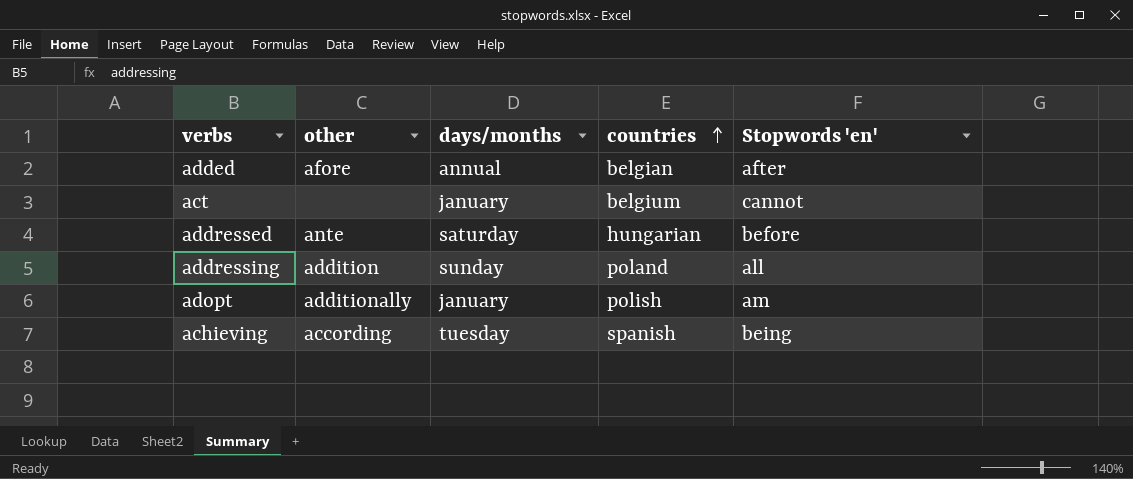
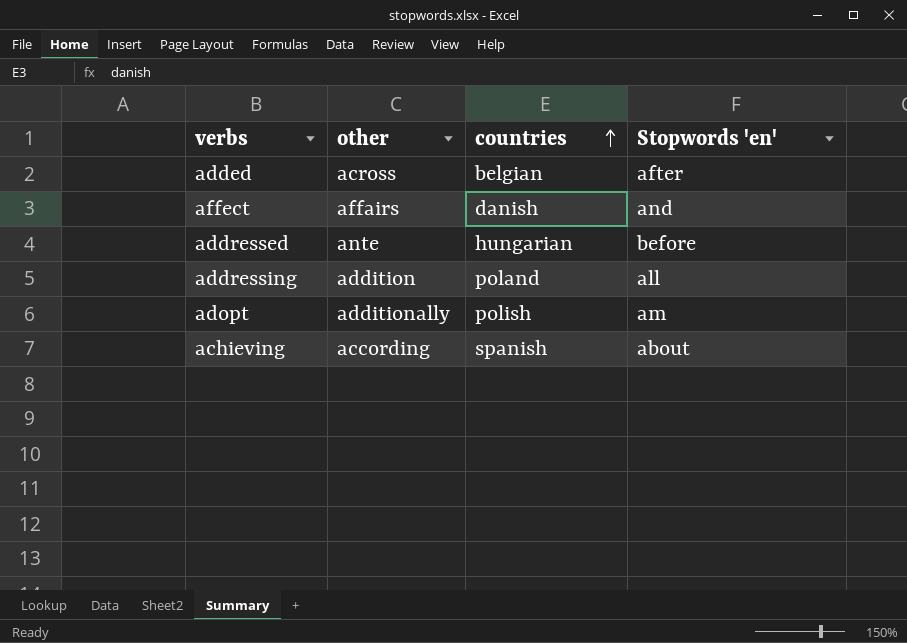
column days/months | position: 3 -> none
row act: none | january | belgium | cannot -> none
added | other: afore -> across
row affect: none -> affairs | danish | and
achieving | Stopwords 'en': being -> about

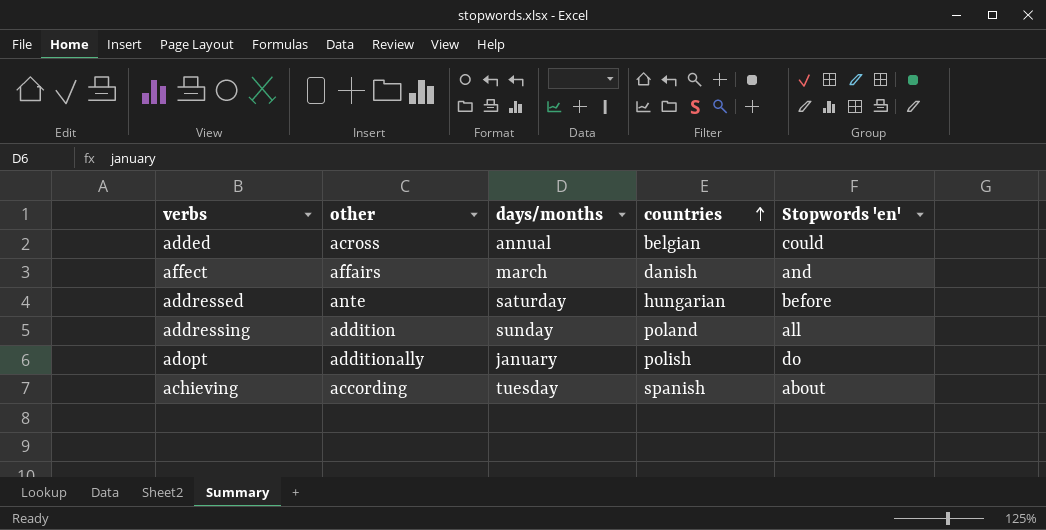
column days/months | position: none -> 3
added | Stopwords 'en': after -> could
adopt | Stopwords 'en': am -> do

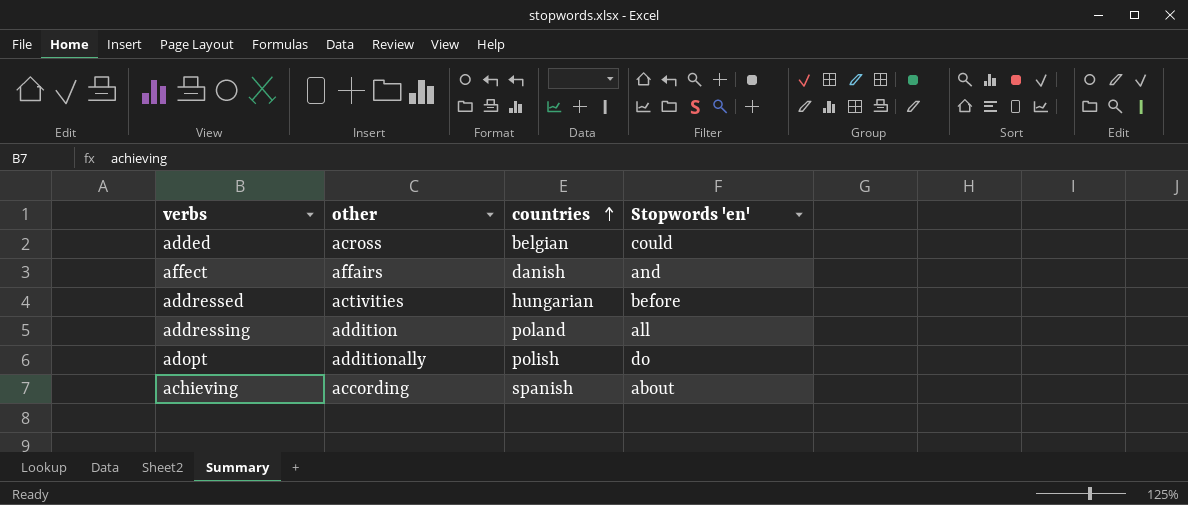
column days/months | position: 3 -> none
addressed | other: ante -> activities

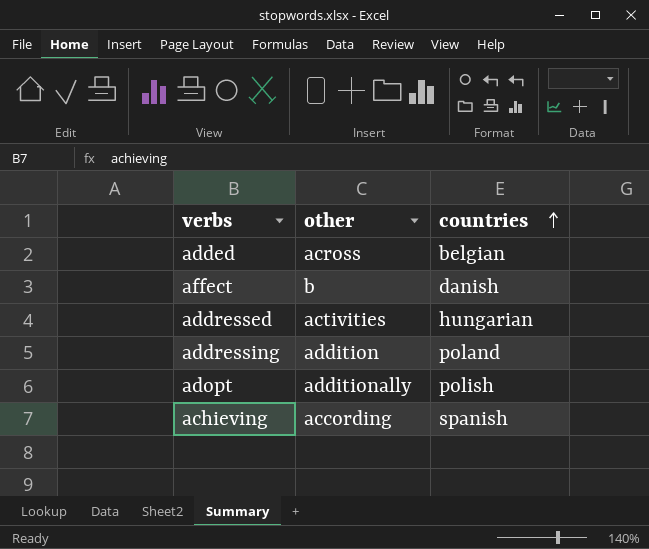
column Stopwords 'en' | position: 4 -> none
affect | other: affairs -> b

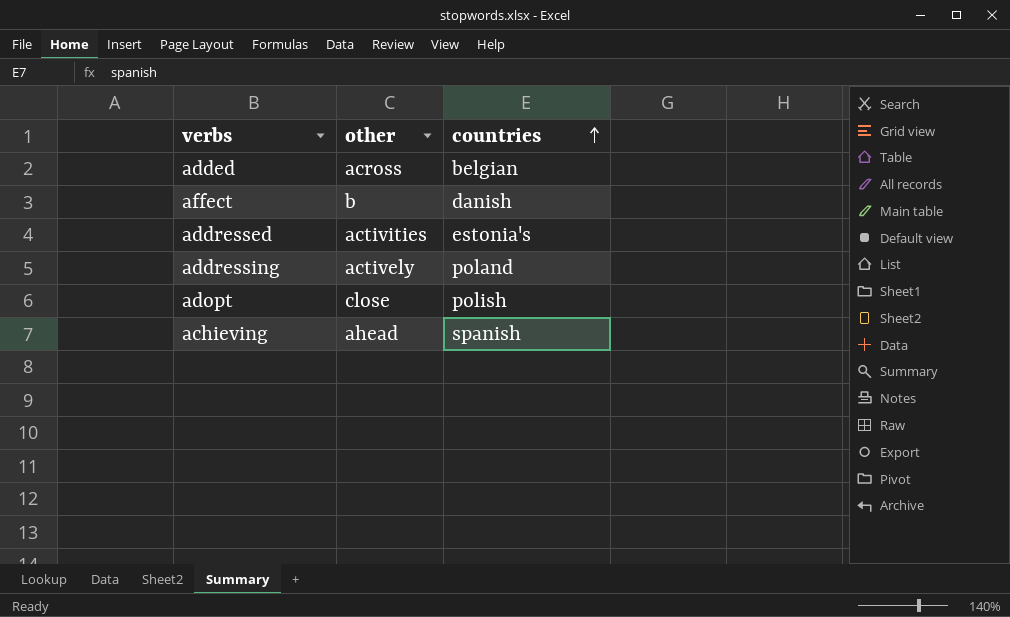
addressed | countries: hungarian -> estonia's
addressing | other: addition -> actively
adopt | other: additionally -> close
achieving | other: according -> ahead

